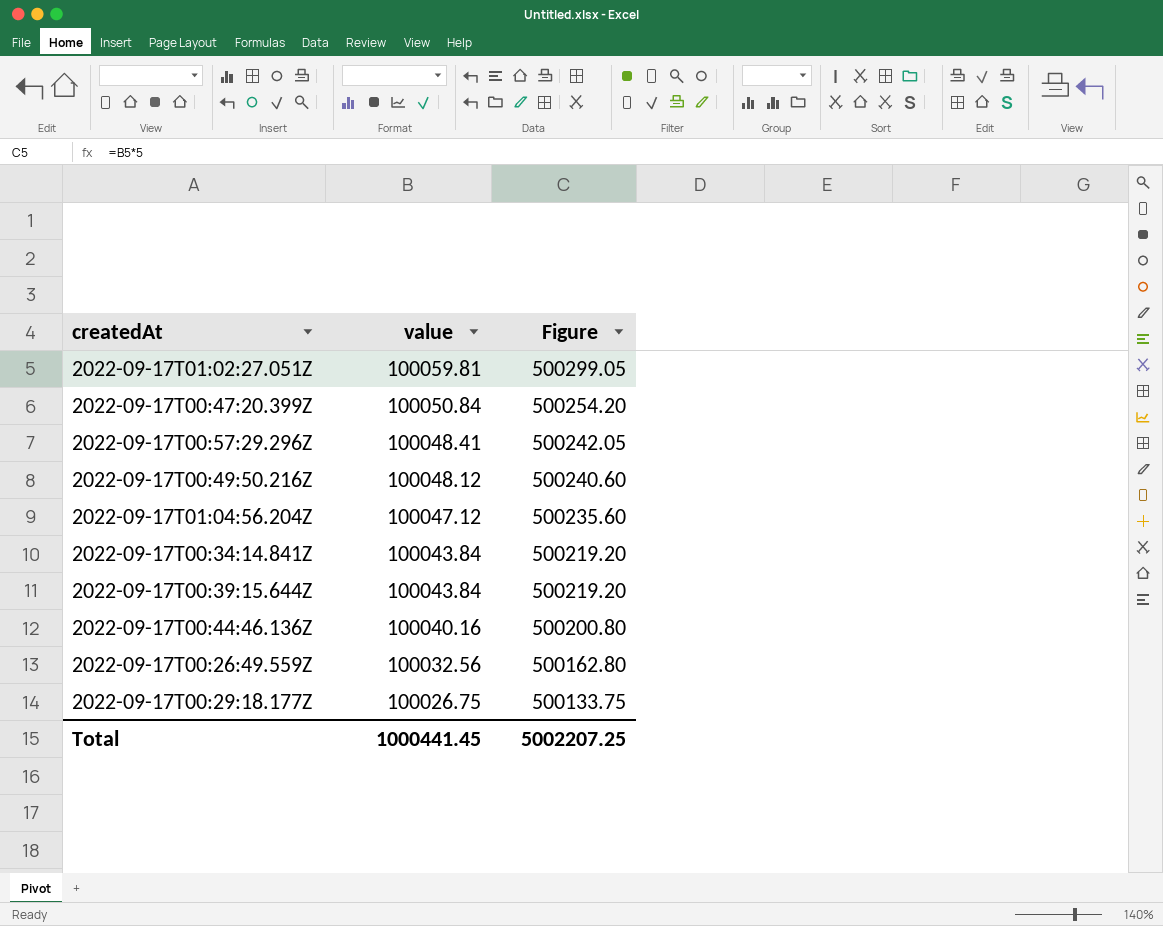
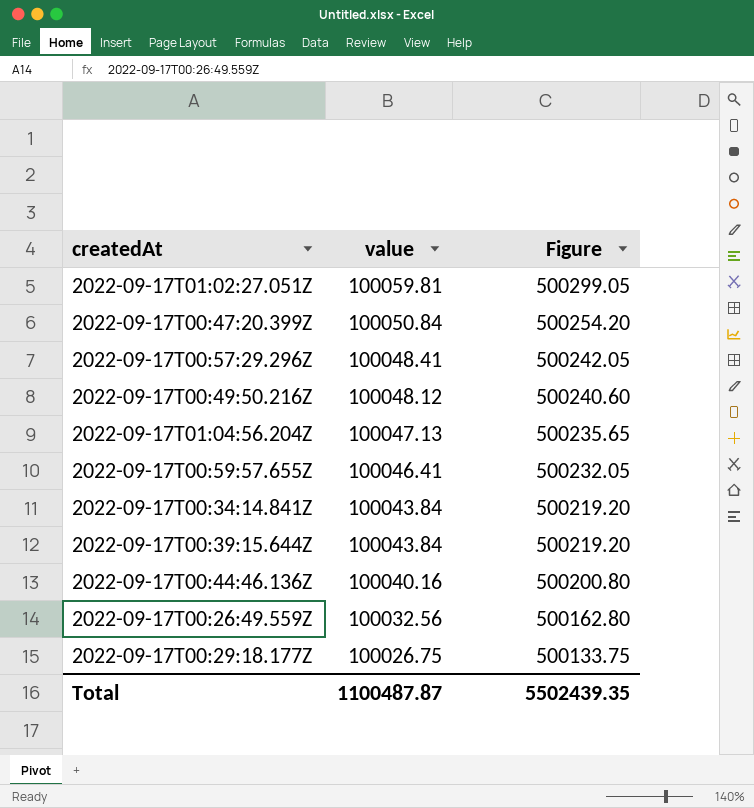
2022-09-17T01:04:56.204Z | value: 100047.12 -> 100047.13
2022-09-17T01:04:56.204Z | Figure: 500235.60 -> 500235.65
row 2022-09-17T00:59:57.655Z: none -> 100046.41 | 500232.05
Total | value: 1000441.45 -> 1100487.87
Total | Figure: 5002207.25 -> 5502439.35

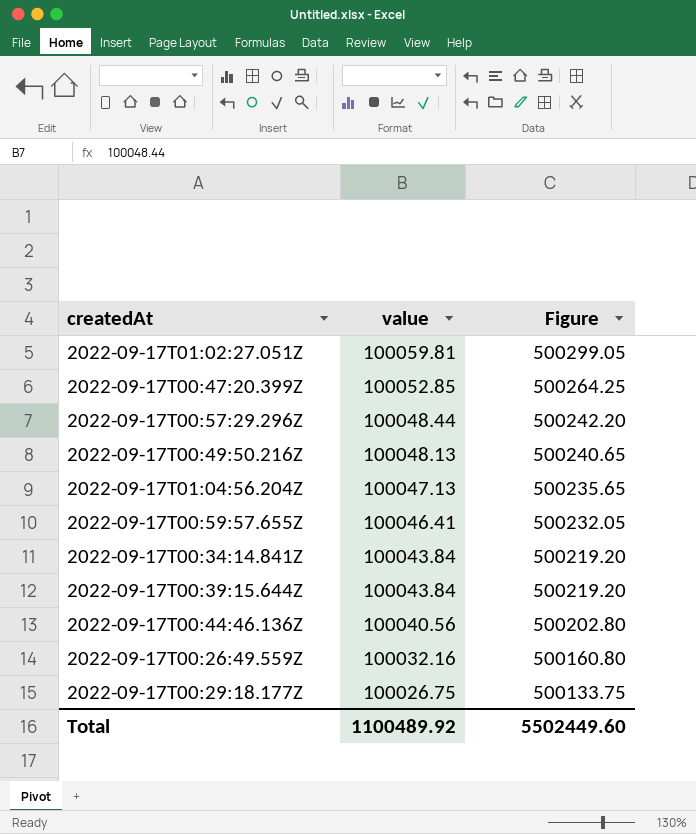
2022-09-17T00:47:20.399Z | value: 100050.84 -> 100052.85
2022-09-17T00:47:20.399Z | Figure: 500254.20 -> 500264.25
2022-09-17T00:57:29.296Z | value: 100048.41 -> 100048.44
2022-09-17T00:57:29.296Z | Figure: 500242.05 -> 500242.20
2022-09-17T00:49:50.216Z | value: 100048.12 -> 100048.13
2022-09-17T00:49:50.216Z | Figure: 500240.60 -> 500240.65
2022-09-17T00:44:46.136Z | value: 100040.16 -> 100040.56
2022-09-17T00:44:46.136Z | Figure: 500200.80 -> 500202.80
2022-09-17T00:26:49.559Z | value: 100032.56 -> 100032.16
2022-09-17T00:26:49.559Z | Figure: 500162.80 -> 500160.80
Total | value: 1100487.87 -> 1100489.92
Total | Figure: 5502439.35 -> 5502449.60

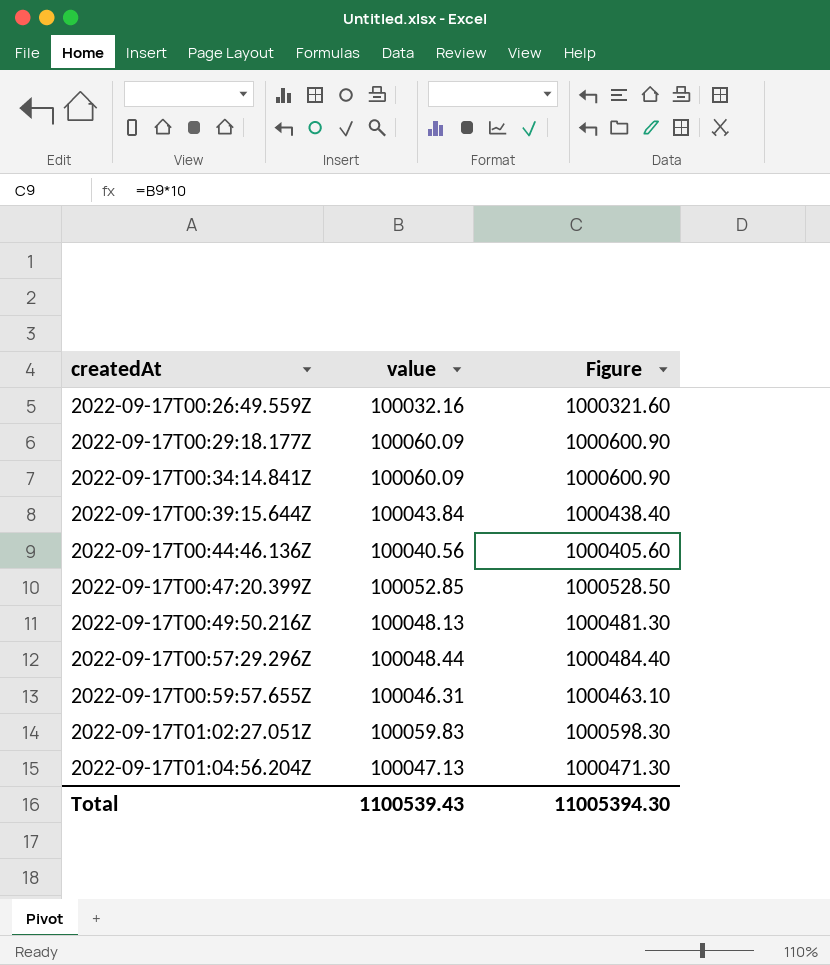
row order: value descending -> createdAt ascending
column Figure | formula: [value] * 5 -> [value] * 10
2022-09-17T00:29:18.177Z | value: 100026.75 -> 100060.09
2022-09-17T00:34:14.841Z | value: 100043.84 -> 100060.09
2022-09-17T00:59:57.655Z | value: 100046.41 -> 100046.31
2022-09-17T01:02:27.051Z | value: 100059.81 -> 100059.83
Total | value: 1100489.92 -> 1100539.43
Total | Figure: 5502449.60 -> 11005394.30

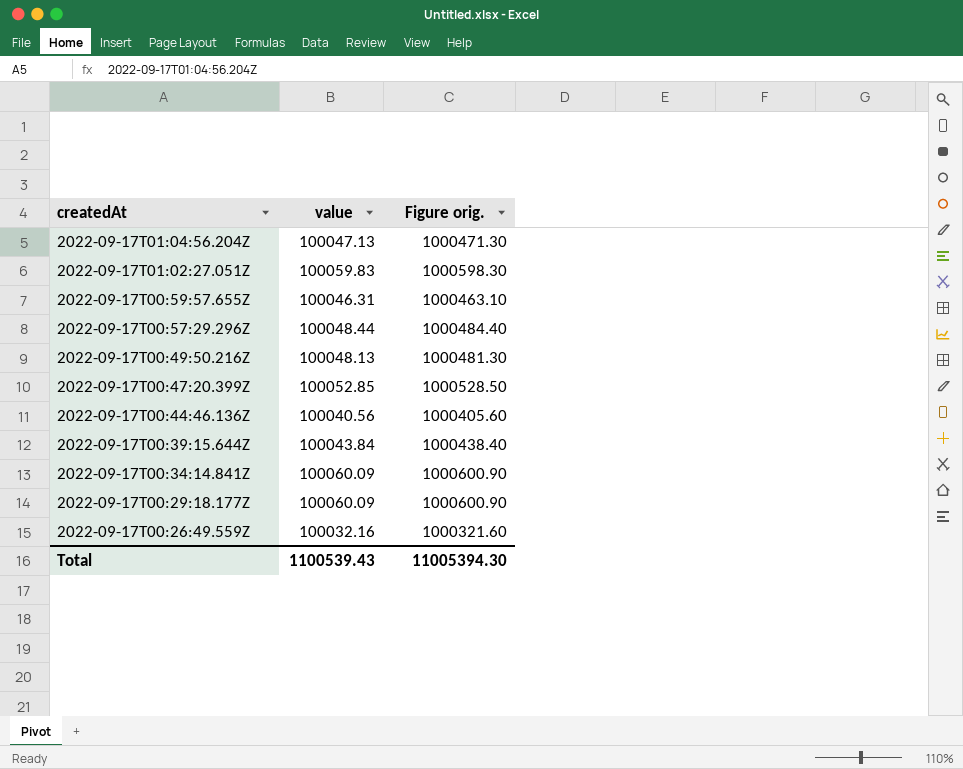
row order: createdAt ascending -> createdAt descending
column name: Figure -> Figure orig.

